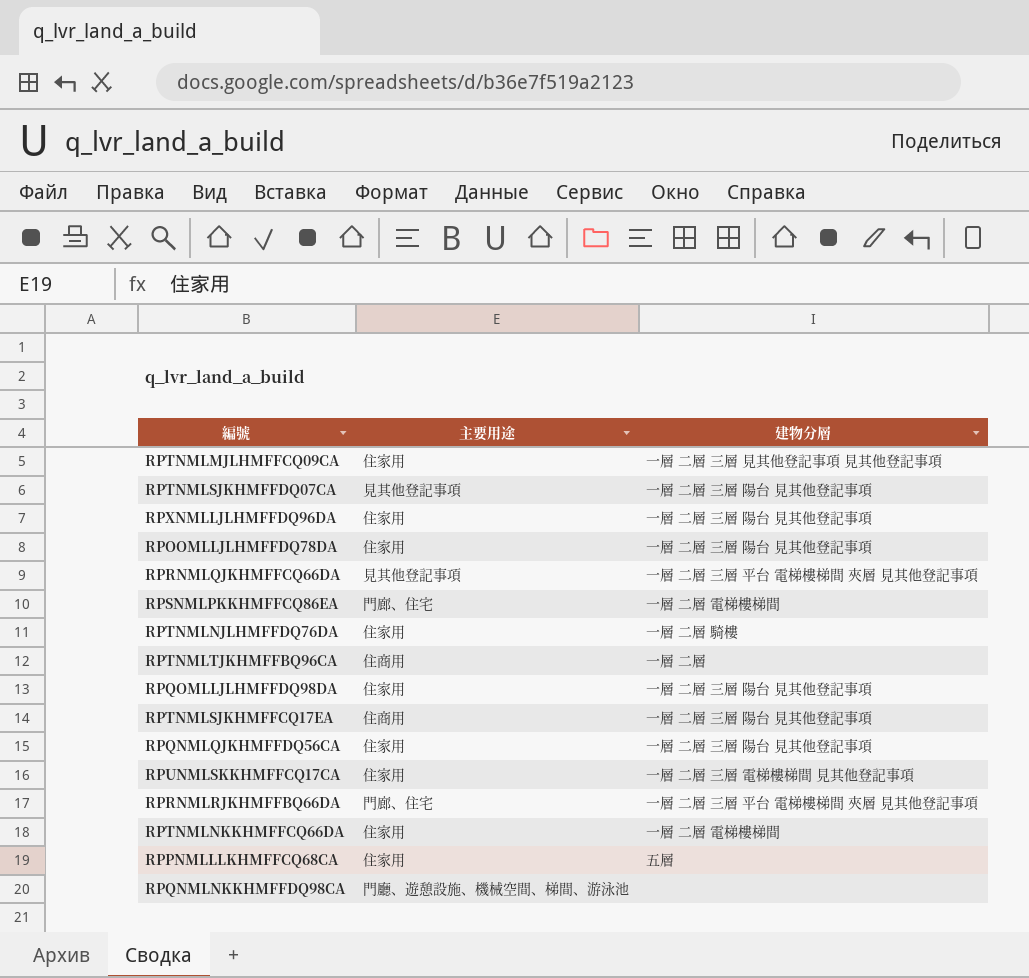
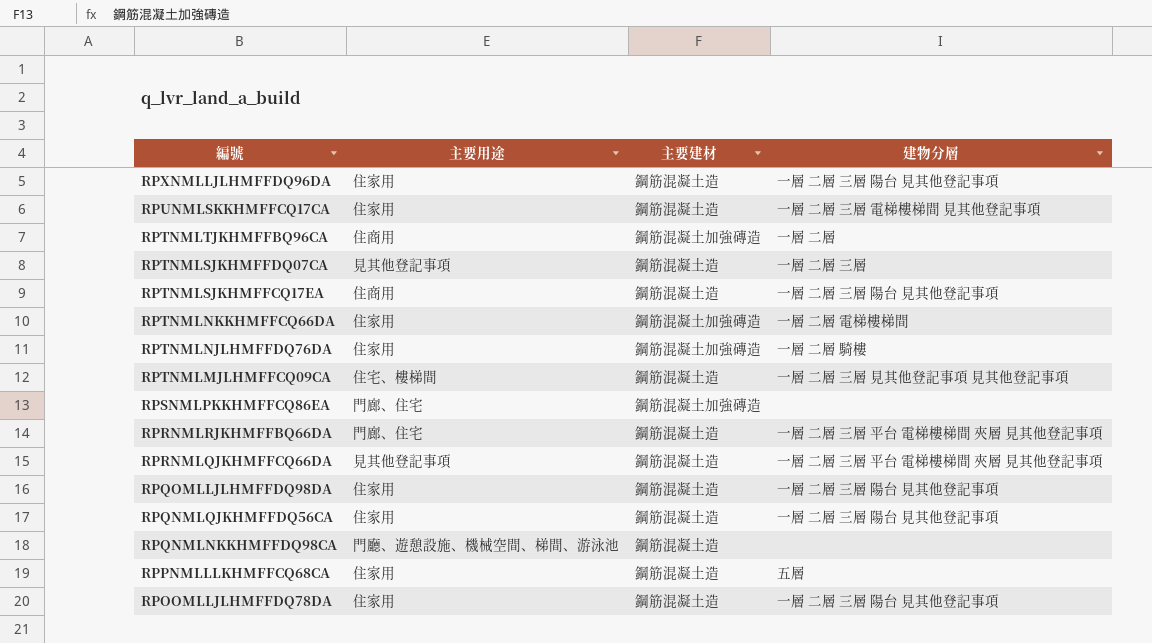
row order: none -> 編號 descending
column 主要建材 | position: none -> 3
RPTNMLSJKHMFFDQ07CA | 建物分層: 一層 二層 三層 陽台 見其他登記事項 -> 一層 二層 三層
RPTNMLMJLHMFFCQ09CA | 主要用途: 住家用 -> 住宅、樓梯間
RPSNMLPKKHMFFCQ86EA | 建物分層: 一層 二層 電梯樓梯間 -> none

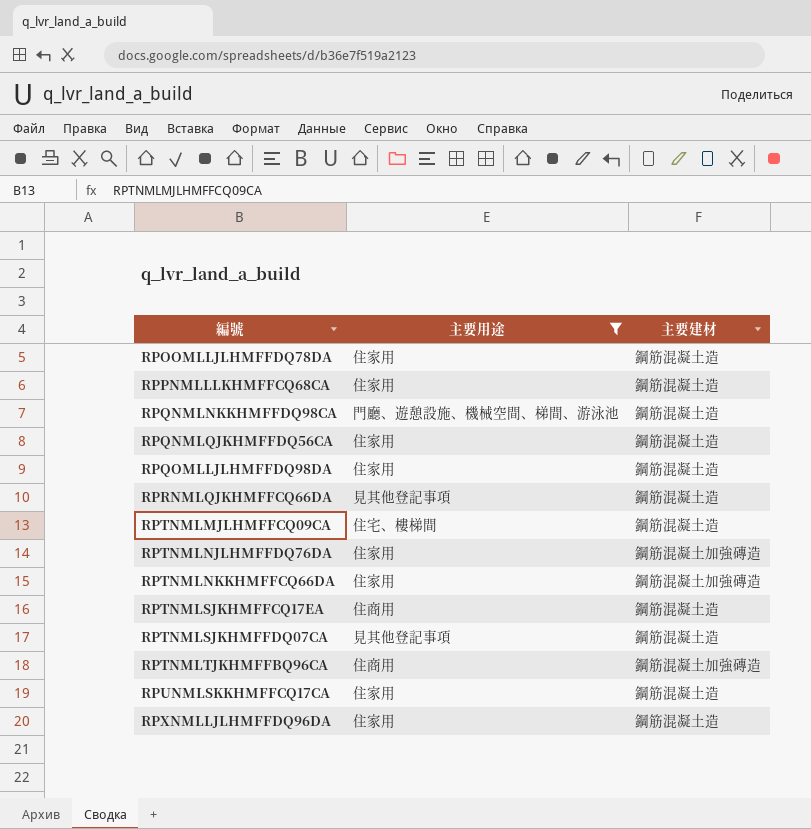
filter: none -> 主要用途 != 門廊、住宅
row order: 編號 descending -> 編號 ascending
column 建物分層 | position: 4 -> none

